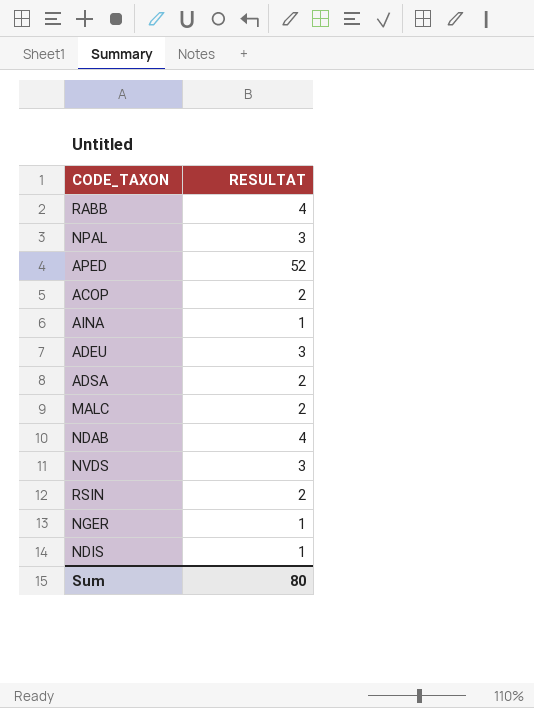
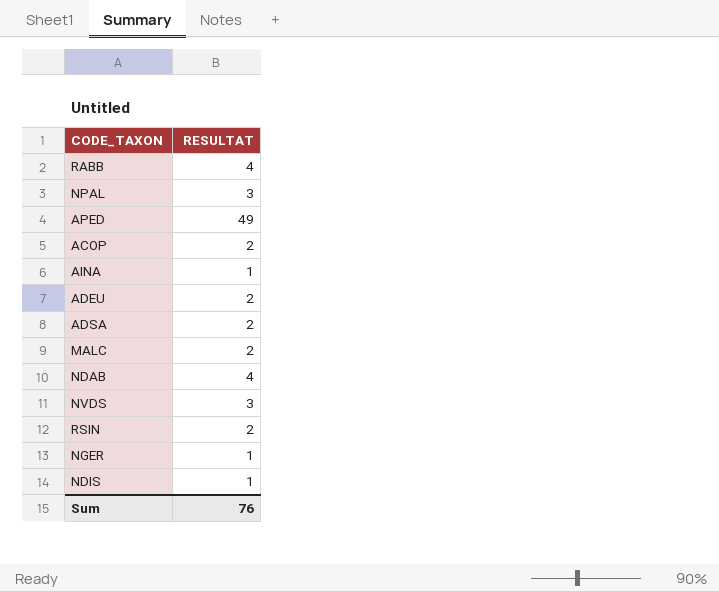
APED | RESULTAT: 52 -> 49
ADEU | RESULTAT: 3 -> 2
Sum | RESULTAT: 80 -> 76

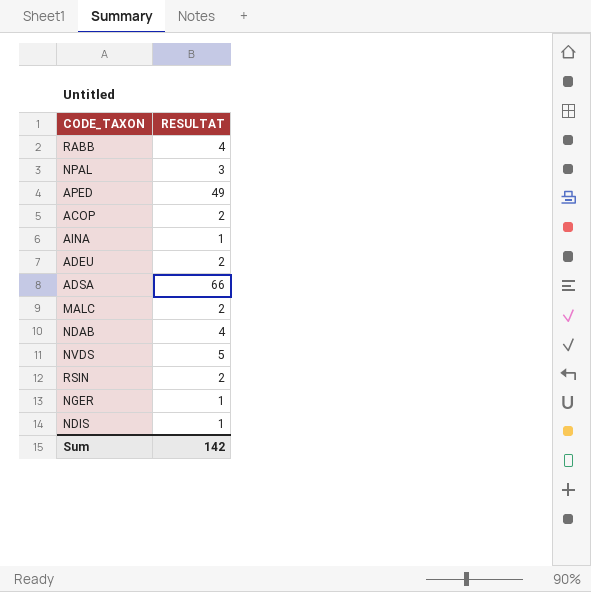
ADSA | RESULTAT: 2 -> 66
NVDS | RESULTAT: 3 -> 5
Sum | RESULTAT: 76 -> 142

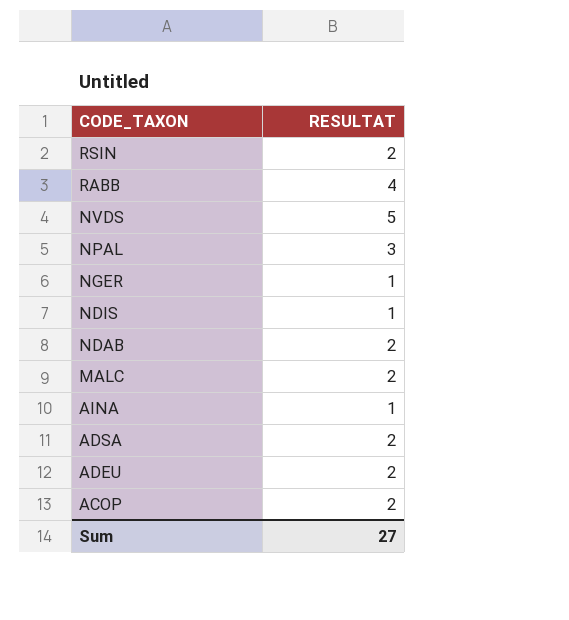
row order: none -> CODE_TAXON descending
row APED: 49 -> none
NDAB | RESULTAT: 4 -> 2
ADSA | RESULTAT: 66 -> 2
Sum | RESULTAT: 142 -> 27

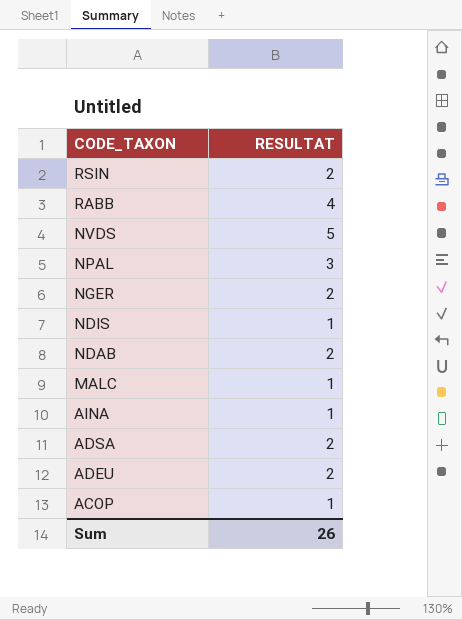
NGER | RESULTAT: 1 -> 2
MALC | RESULTAT: 2 -> 1
ACOP | RESULTAT: 2 -> 1
Sum | RESULTAT: 27 -> 26

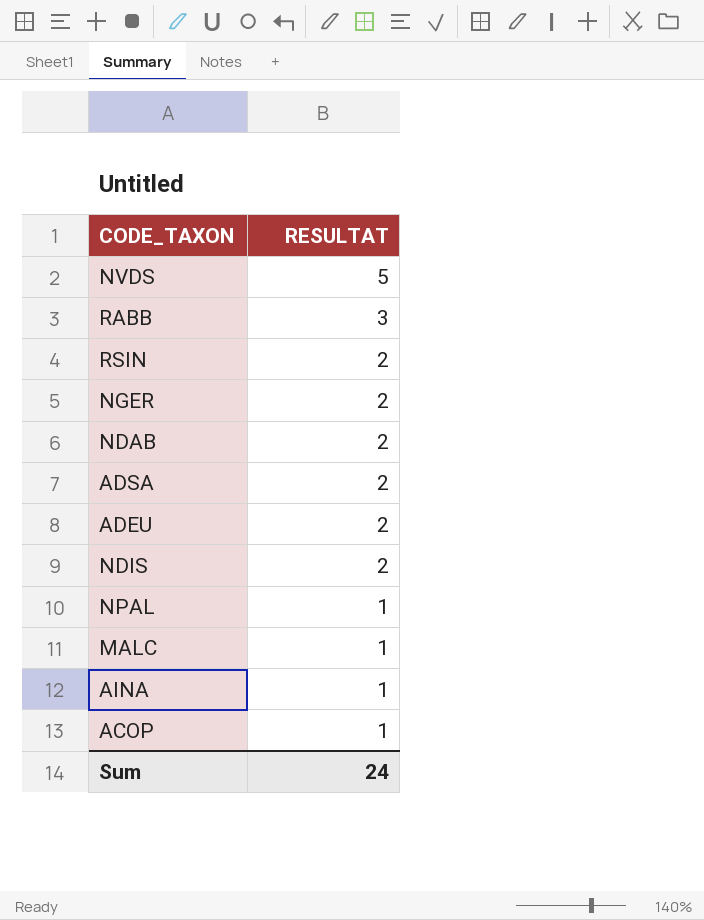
row order: CODE_TAXON descending -> RESULTAT descending
RABB | RESULTAT: 4 -> 3
NDIS | RESULTAT: 1 -> 2
NPAL | RESULTAT: 3 -> 1
Sum | RESULTAT: 26 -> 24

